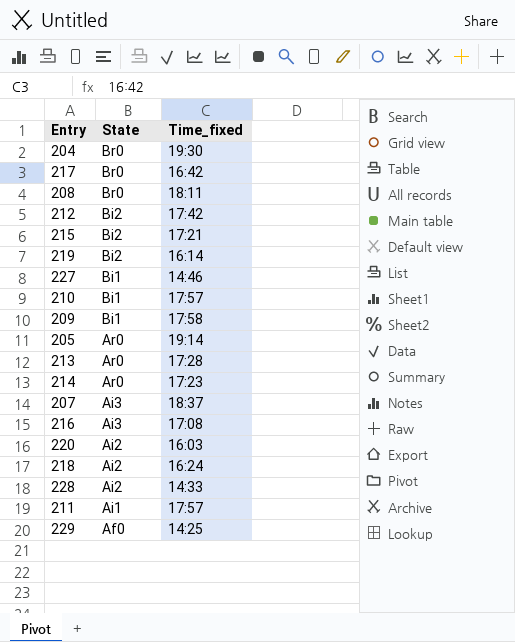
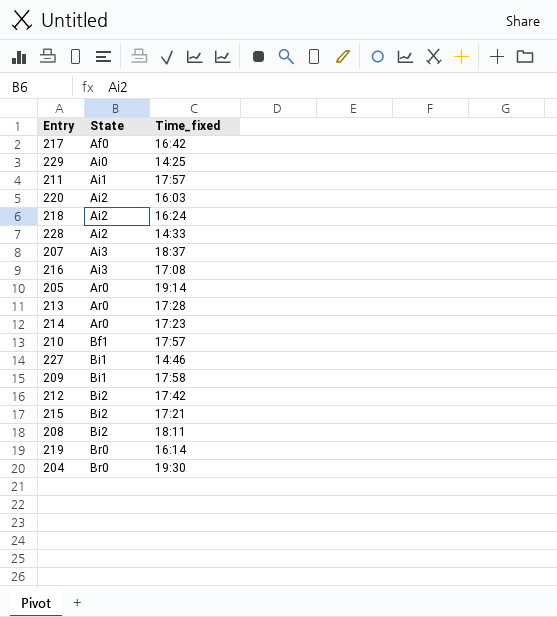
row order: State descending -> State ascending
217 | State: Br0 -> Af0
229 | State: Af0 -> Ai0
210 | State: Bi1 -> Bf1
208 | State: Br0 -> Bi2
219 | State: Bi2 -> Br0

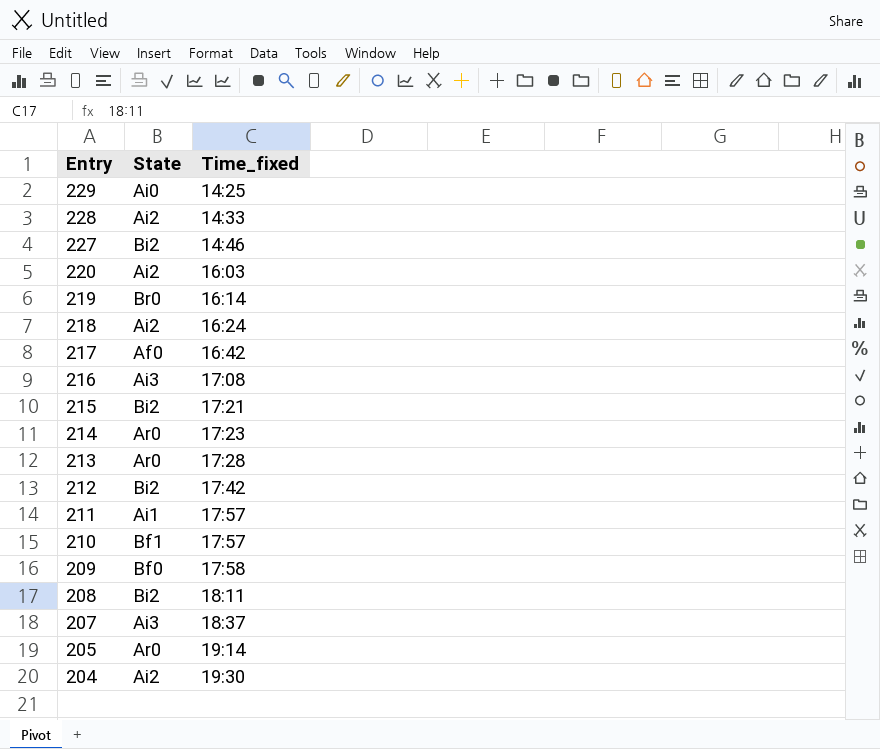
row order: State ascending -> Entry descending
227 | State: Bi1 -> Bi2
209 | State: Bi1 -> Bf0
204 | State: Br0 -> Ai2

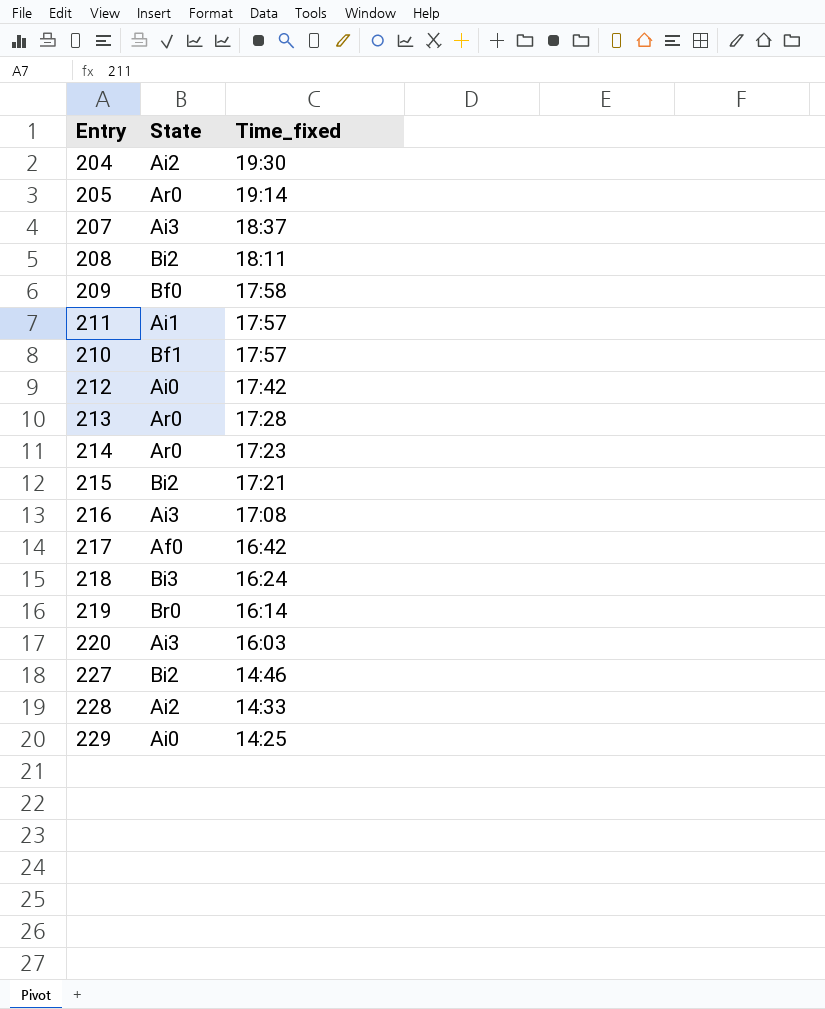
row order: Entry descending -> Time_fixed descending
212 | State: Bi2 -> Ai0
218 | State: Ai2 -> Bi3
220 | State: Ai2 -> Ai3

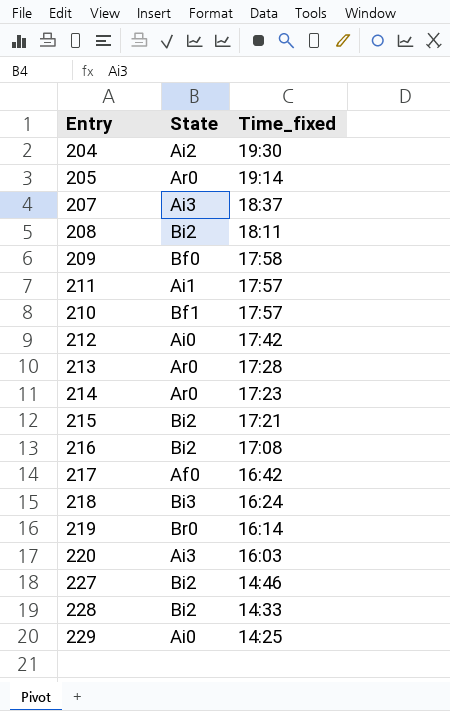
216 | State: Ai3 -> Bi2
228 | State: Ai2 -> Bi2

